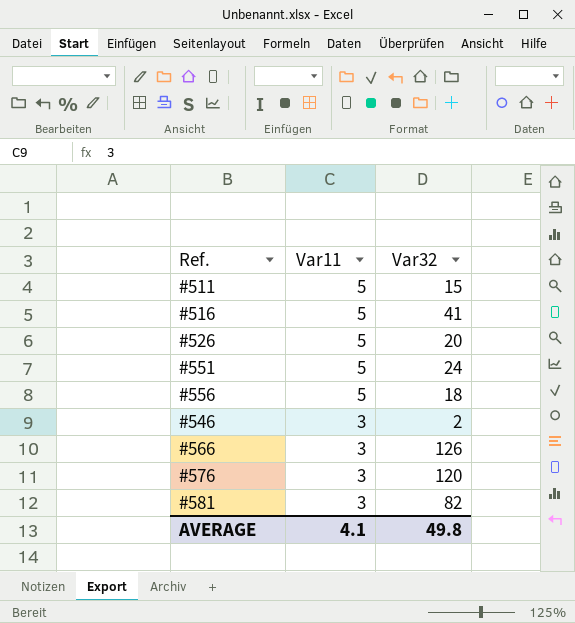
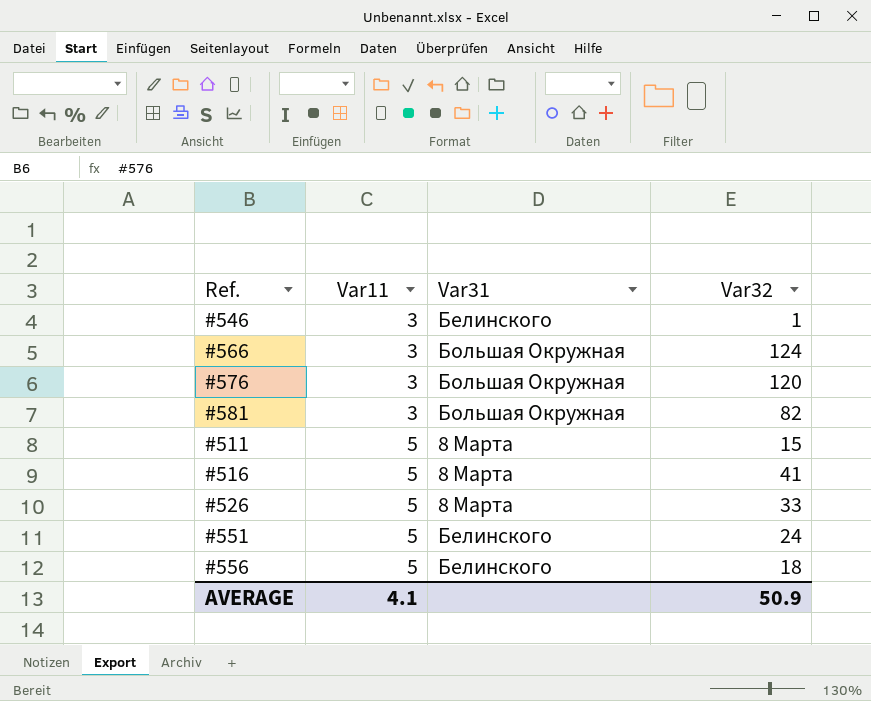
row order: Var11 descending -> Var11 ascending
column Var31 | position: none -> 3
#546 | Var32: 2 -> 1
#566 | Var32: 126 -> 124
#526 | Var32: 20 -> 33
AVERAGE | Var32: 49.8 -> 50.9

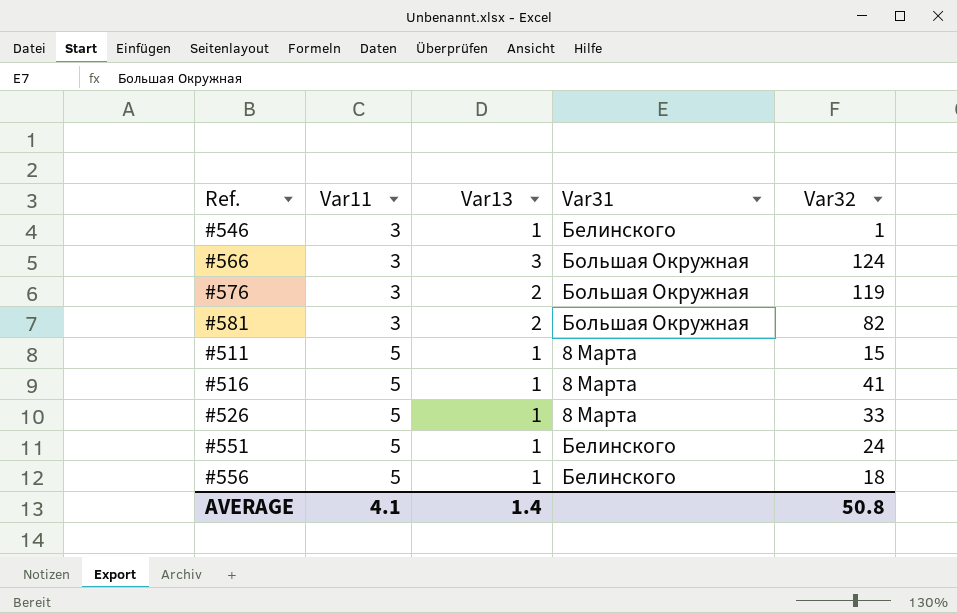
column Var13 | position: none -> 3
#576 | Var32: 120 -> 119
AVERAGE | Var32: 50.9 -> 50.8

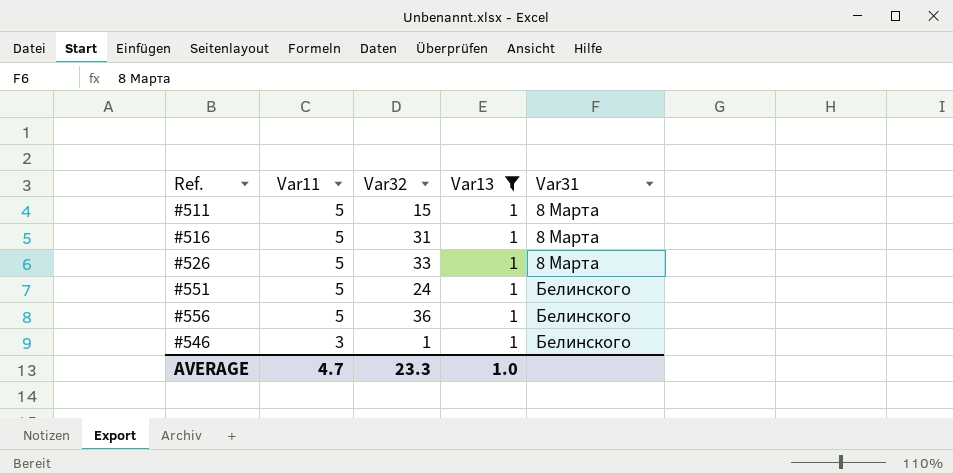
filter: none -> Var13 = 1
row order: Var11 ascending -> Var11 descending
column Var32 | position: 5 -> 3
#516 | Var32: 41 -> 31
#556 | Var32: 18 -> 36
AVERAGE | Var11: 4.1 -> 4.7
AVERAGE | Var32: 50.8 -> 23.3
AVERAGE | Var13: 1.4 -> 1.0

